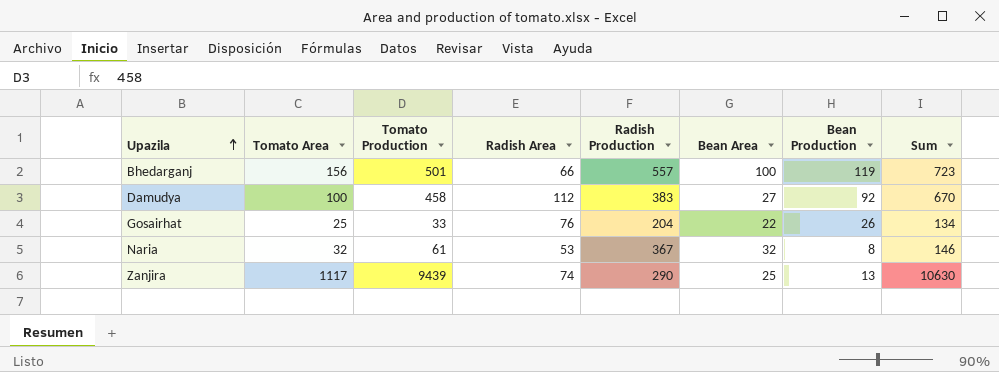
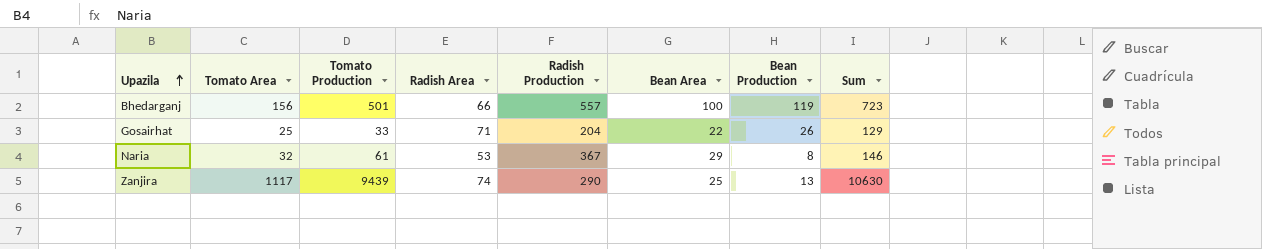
row Damudya: 100 | 458 | 112 | 383 | 27 | 92 | 670 -> none
Gosairhat | Radish Area: 76 -> 71
Gosairhat | Sum: 134 -> 129
Naria | Bean Area: 32 -> 29

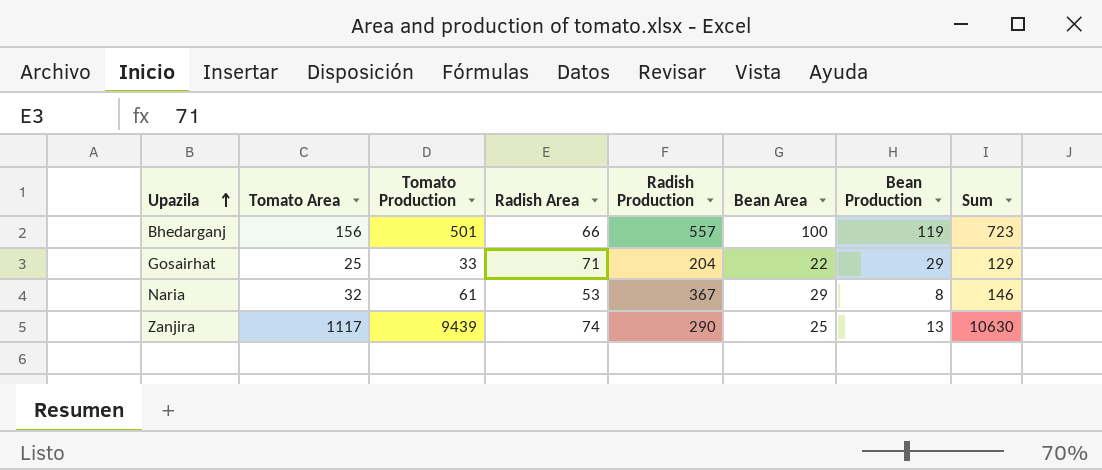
Gosairhat | Bean Production: 26 -> 29

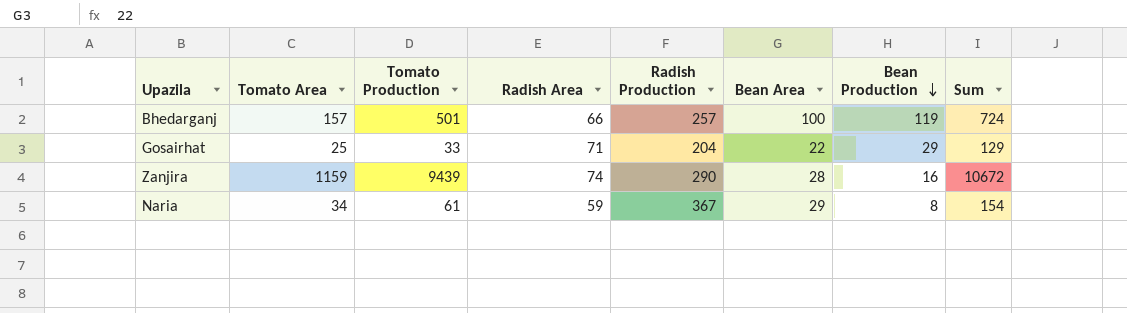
row order: Upazila ascending -> Bean Production descending
Bhedarganj | Tomato Area: 156 -> 157
Bhedarganj | Radish Production: 557 -> 257
Bhedarganj | Sum: 723 -> 724
Zanjira | Tomato Area: 1117 -> 1159
Zanjira | Bean Area: 25 -> 28
Zanjira | Bean Production: 13 -> 16
Zanjira | Sum: 10630 -> 10672
Naria | Tomato Area: 32 -> 34
Naria | Radish Area: 53 -> 59
Naria | Sum: 146 -> 154

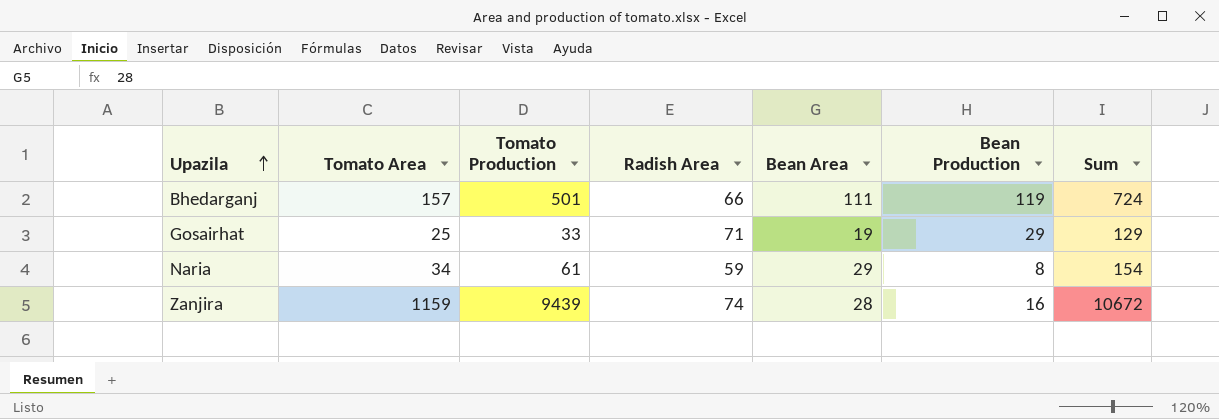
row order: Bean Production descending -> Upazila ascending
column Radish Production | position: 5 -> none
Bhedarganj | Bean Area: 100 -> 111
Gosairhat | Bean Area: 22 -> 19

